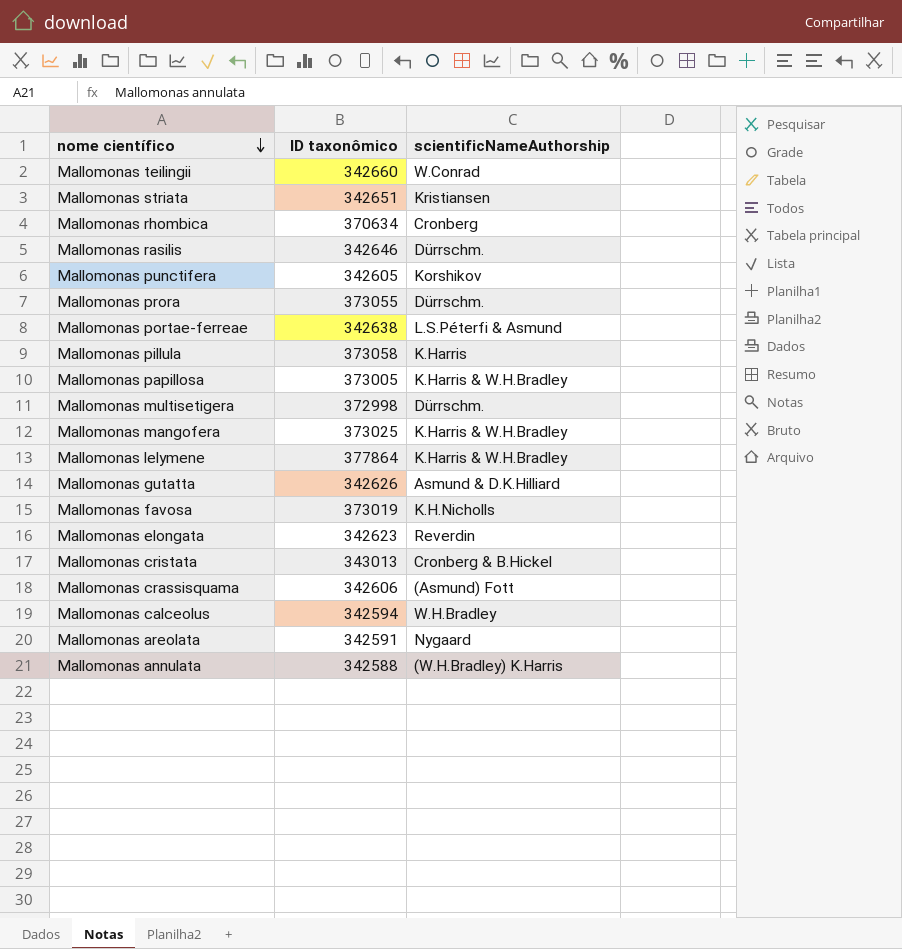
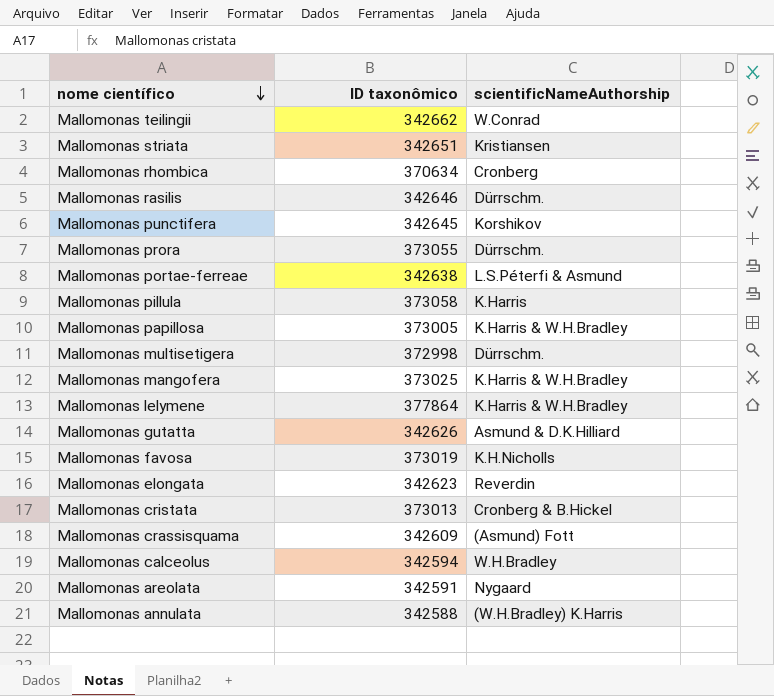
Mallomonas teilingii | ID taxonômico: 342660 -> 342662
Mallomonas punctifera | ID taxonômico: 342605 -> 342645
Mallomonas cristata | ID taxonômico: 343013 -> 373013
Mallomonas crassisquama | ID taxonômico: 342606 -> 342609

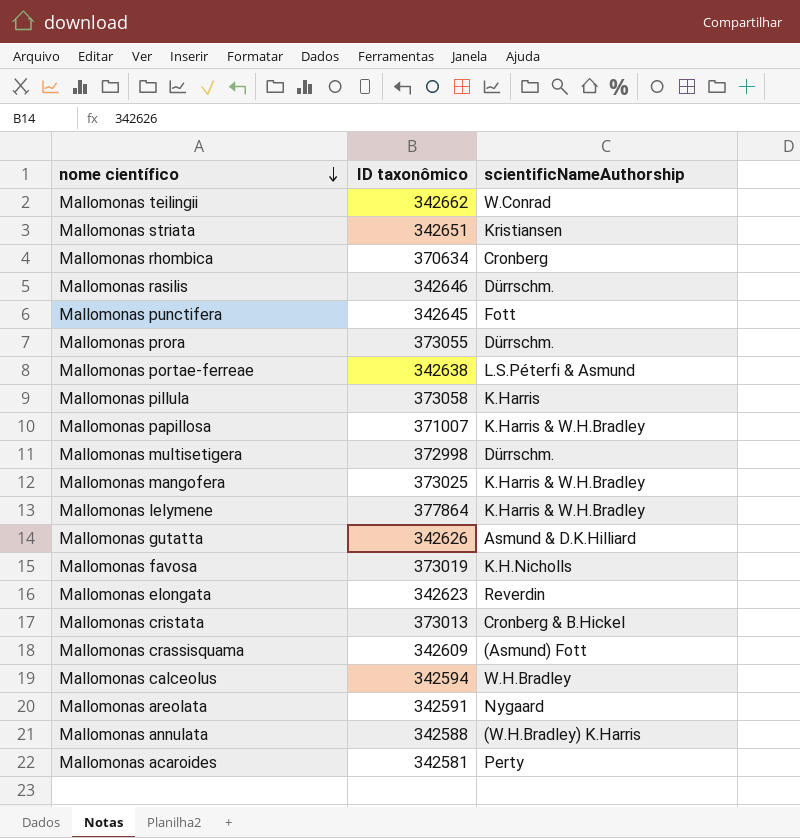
Mallomonas punctifera | scientificNameAuthorship: Korshikov -> Fott
Mallomonas papillosa | ID taxonômico: 373005 -> 371007
row Mallomonas acaroides: none -> 342581 | Perty

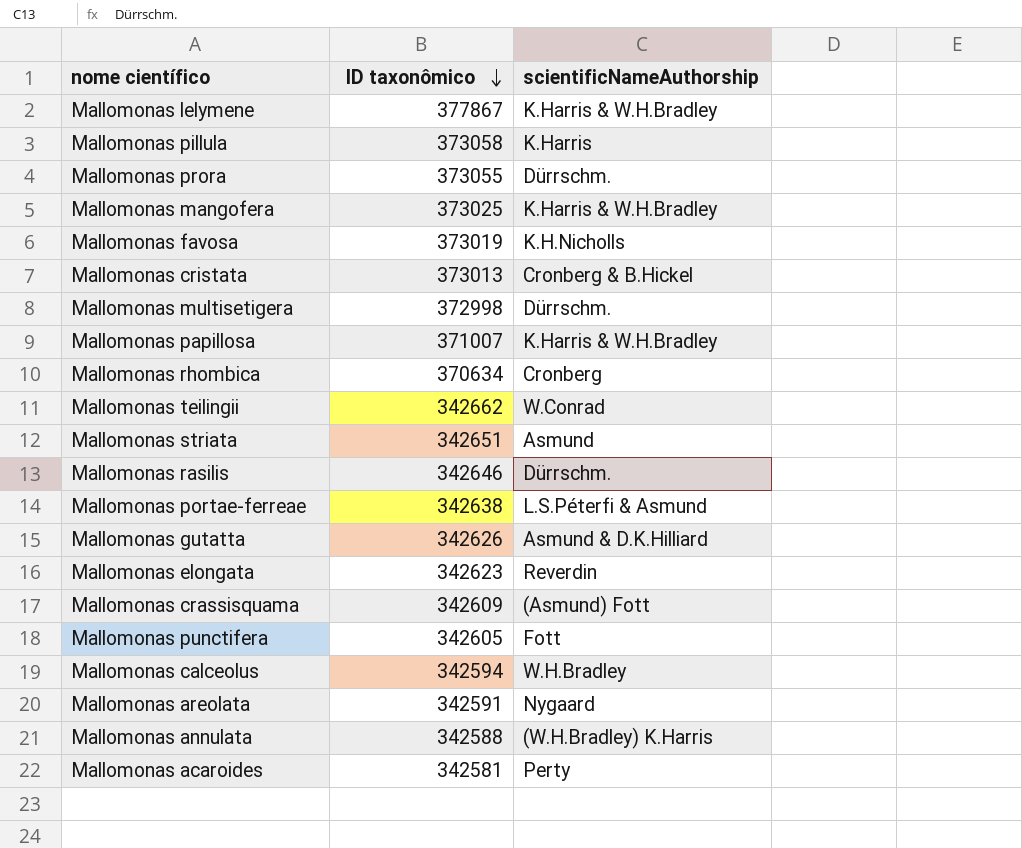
row order: nome científico descending -> ID taxonômico descending
Mallomonas lelymene | ID taxonômico: 377864 -> 377867
Mallomonas striata | scientificNameAuthorship: Kristiansen -> Asmund
Mallomonas punctifera | ID taxonômico: 342645 -> 342605

